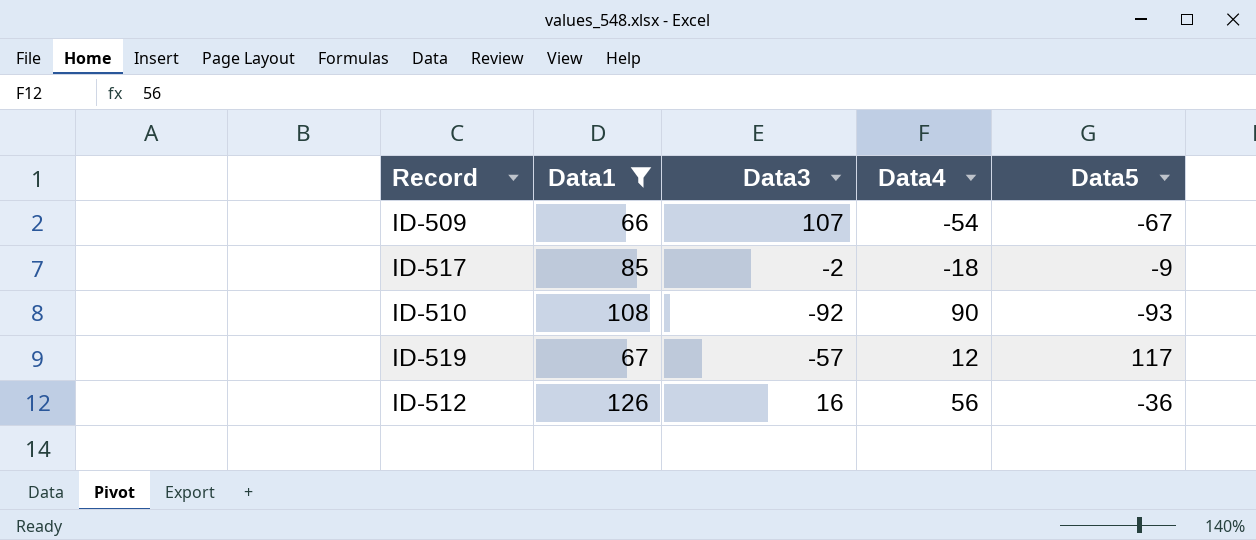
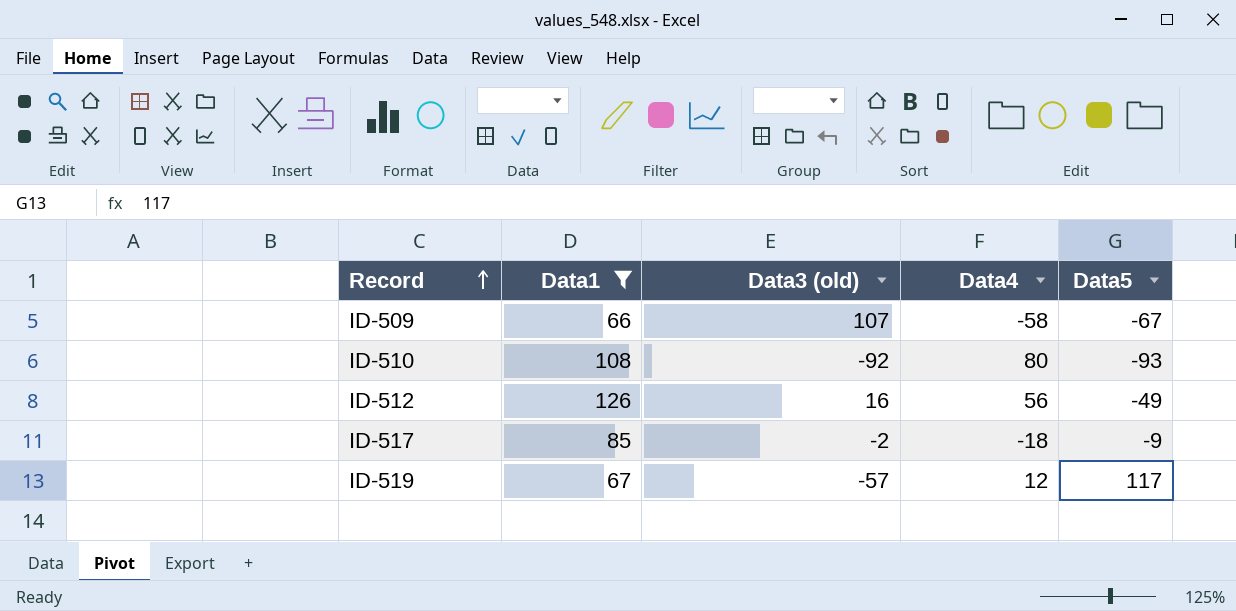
row order: none -> Record ascending
column name: Data3 -> Data3 (old)
ID-509 | Data4: -54 -> -58
ID-510 | Data4: 90 -> 80
ID-512 | Data5: -36 -> -49

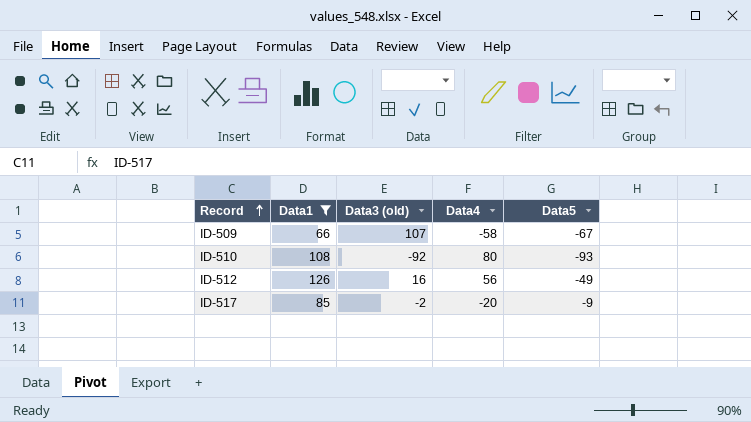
row ID-519: 67 | -57 | 12 | 117 -> none
ID-517 | Data4: -18 -> -20

